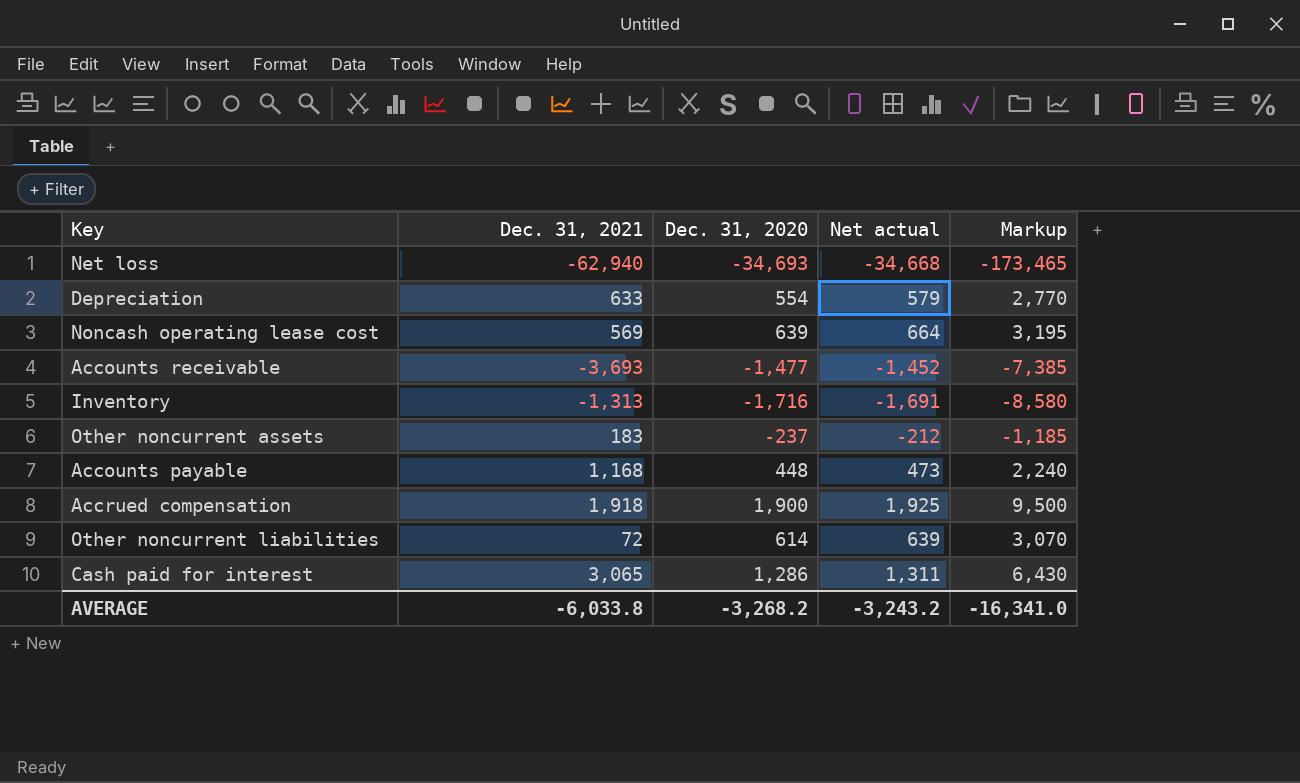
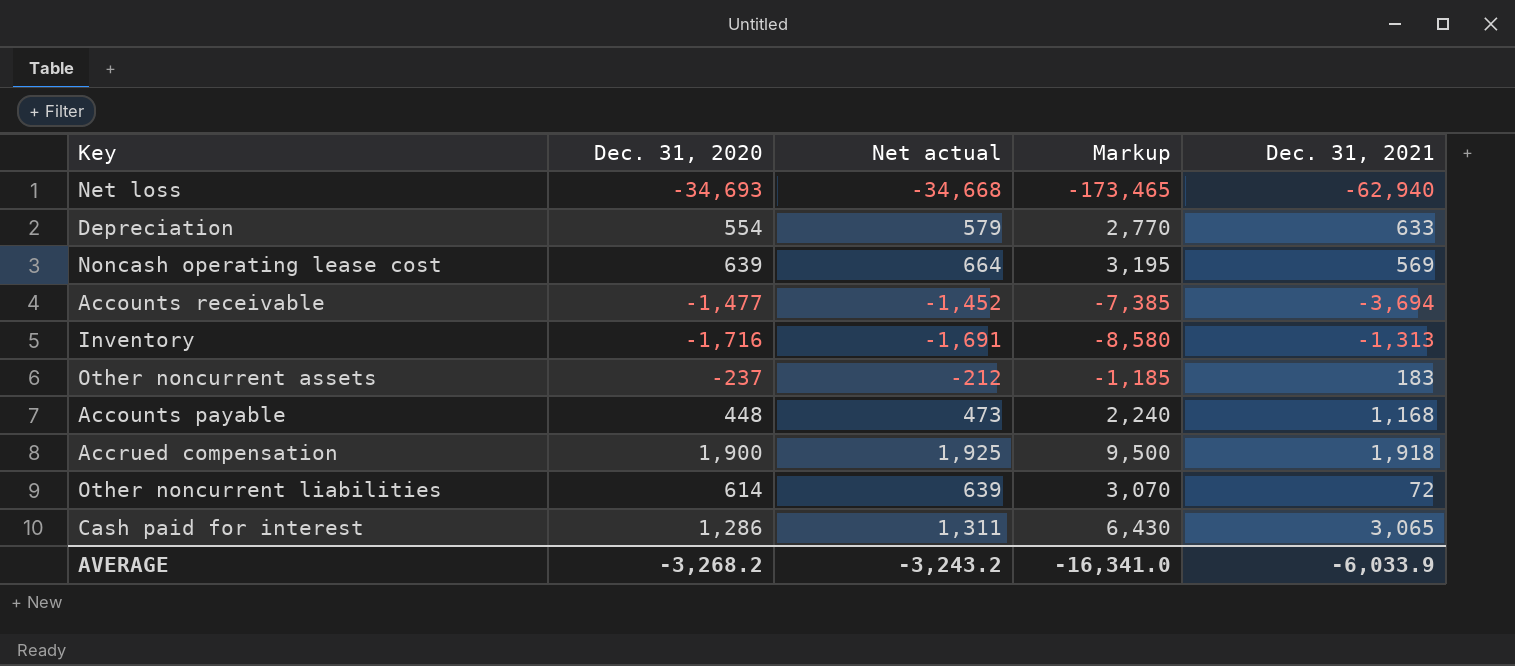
column Dec. 31, 2021 | position: 2 -> 5
Accounts receivable | Dec. 31, 2021: -3,693 -> -3,694
AVERAGE | Dec. 31, 2021: -6,033.8 -> -6,033.9

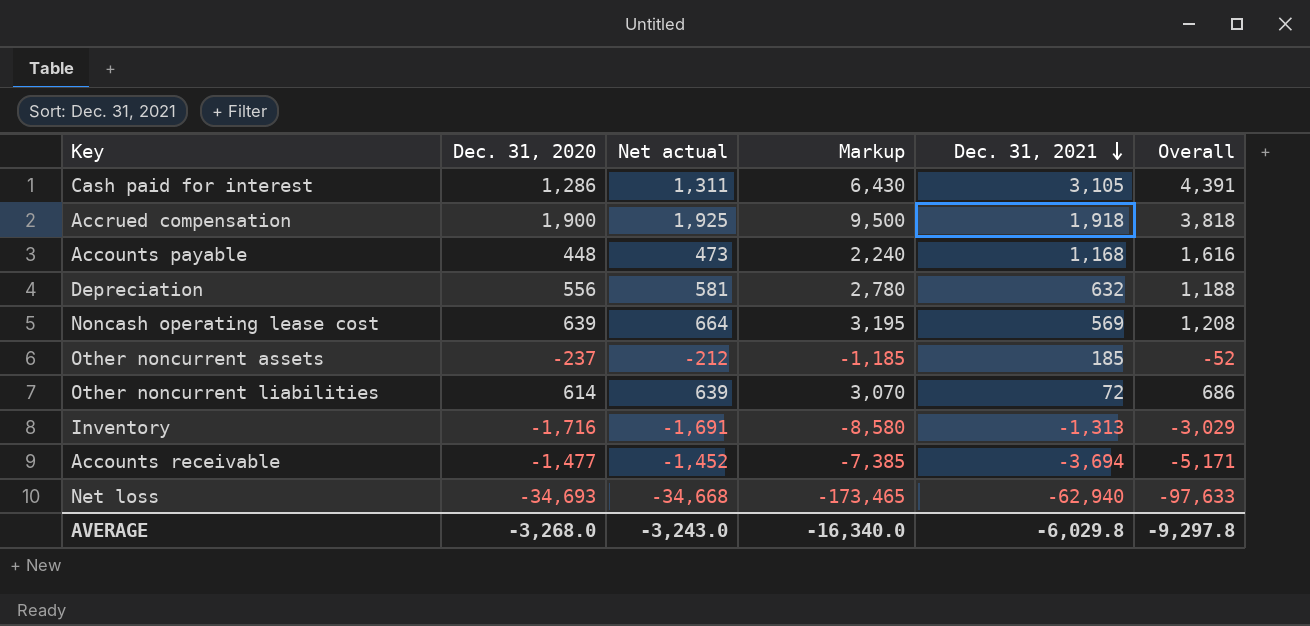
row order: none -> Dec. 31, 2021 descending
column Overall | formula: none -> [Dec. 31, 2020] + [Dec. 31, 2021]
Cash paid for interest | Dec. 31, 2021: 3,065 -> 3,105
Depreciation | Dec. 31, 2020: 554 -> 556
Depreciation | Net actual: 579 -> 581
Depreciation | Markup: 2,770 -> 2,780
Depreciation | Dec. 31, 2021: 633 -> 632
Other noncurrent assets | Dec. 31, 2021: 183 -> 185
AVERAGE | Dec. 31, 2020: -3,268.2 -> -3,268.0
AVERAGE | Net actual: -3,243.2 -> -3,243.0
AVERAGE | Markup: -16,341.0 -> -16,340.0
AVERAGE | Dec. 31, 2021: -6,033.9 -> -6,029.8

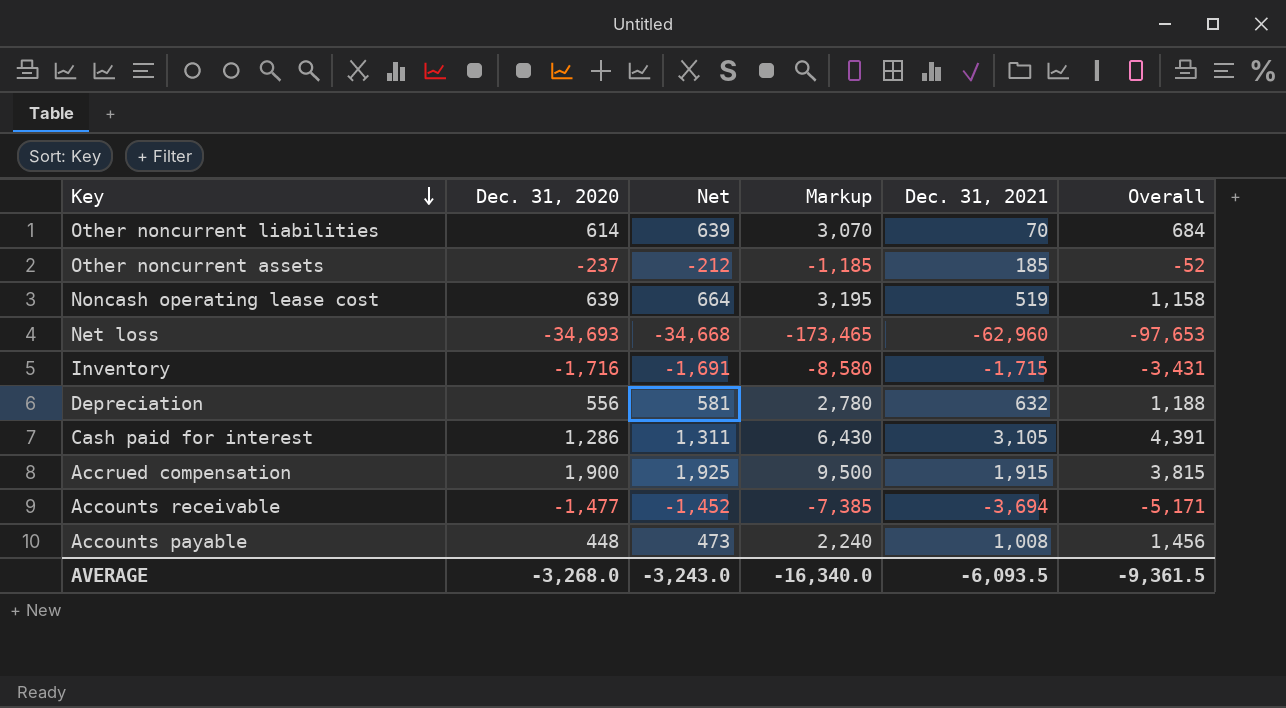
row order: Dec. 31, 2021 descending -> Key descending
column name: Net actual -> Net
Other noncurrent liabilities | Dec. 31, 2021: 72 -> 70
Other noncurrent liabilities | Overall: 686 -> 684
Noncash operating lease cost | Dec. 31, 2021: 569 -> 519
Noncash operating lease cost | Overall: 1,208 -> 1,158
Net loss | Dec. 31, 2021: -62,940 -> -62,960
Net loss | Overall: -97,633 -> -97,653
Inventory | Dec. 31, 2021: -1,313 -> -1,715
Inventory | Overall: -3,029 -> -3,431
Accrued compensation | Dec. 31, 2021: 1,918 -> 1,915
Accrued compensation | Overall: 3,818 -> 3,815
Accounts payable | Dec. 31, 2021: 1,168 -> 1,008
Accounts payable | Overall: 1,616 -> 1,456
AVERAGE | Dec. 31, 2021: -6,029.8 -> -6,093.5
AVERAGE | Overall: -9,297.8 -> -9,361.5

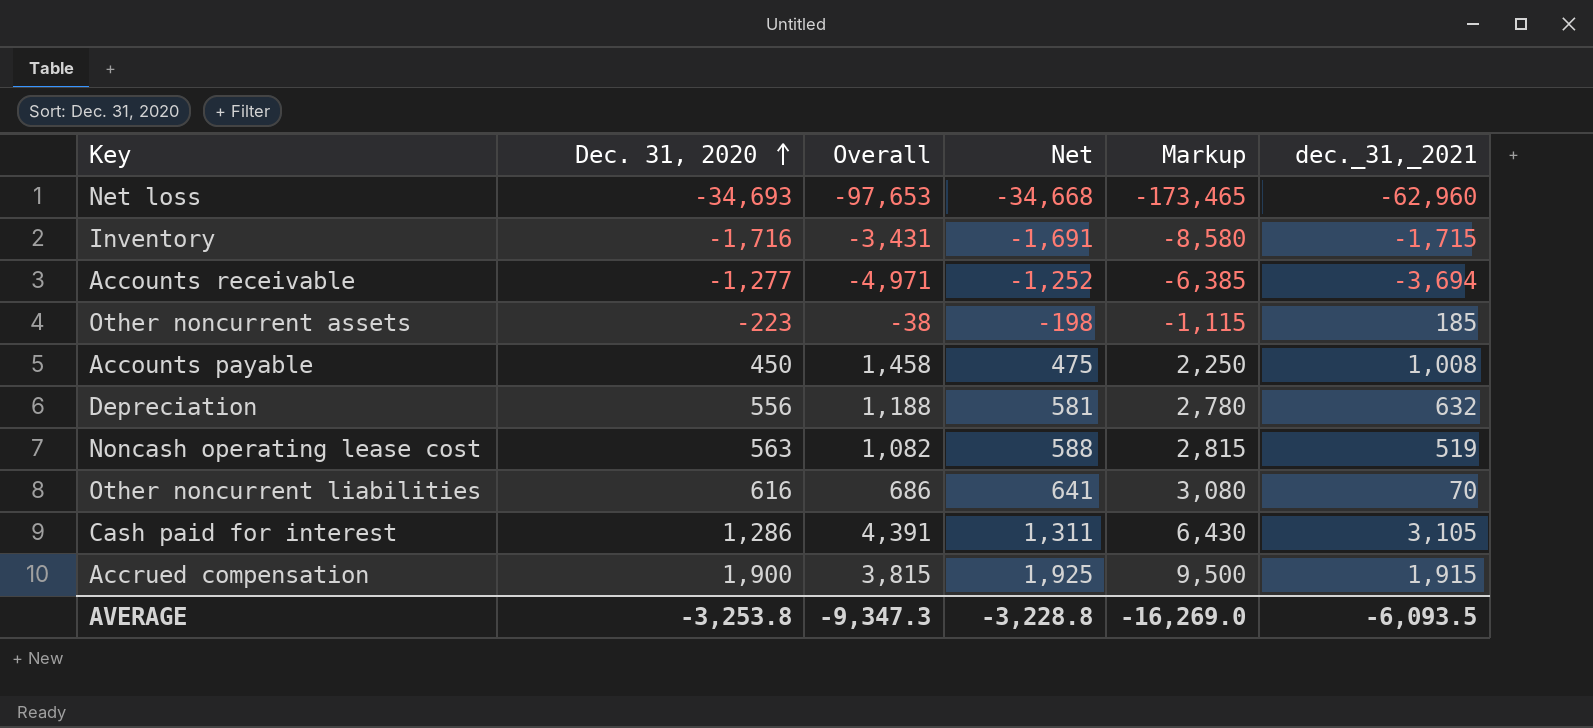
row order: Key descending -> Dec. 31, 2020 ascending
column Overall | position: 6 -> 3
column name: Dec. 31, 2021 -> dec._31,_2021
Accounts receivable | Dec. 31, 2020: -1,477 -> -1,277
Accounts receivable | Overall: -5,171 -> -4,971
Accounts receivable | Net: -1,452 -> -1,252
Accounts receivable | Markup: -7,385 -> -6,385
Other noncurrent assets | Dec. 31, 2020: -237 -> -223
Other noncurrent assets | Overall: -52 -> -38
Other noncurrent assets | Net: -212 -> -198
Other noncurrent assets | Markup: -1,185 -> -1,115
Accounts payable | Dec. 31, 2020: 448 -> 450
Accounts payable | Overall: 1,456 -> 1,458
Accounts payable | Net: 473 -> 475
Accounts payable | Markup: 2,240 -> 2,250
Noncash operating lease cost | Dec. 31, 2020: 639 -> 563
Noncash operating lease cost | Overall: 1,158 -> 1,082
Noncash operating lease cost | Net: 664 -> 588
Noncash operating lease cost | Markup: 3,195 -> 2,815
Other noncurrent liabilities | Dec. 31, 2020: 614 -> 616
Other noncurrent liabilities | Overall: 684 -> 686
Other noncurrent liabilities | Net: 639 -> 641
Other noncurrent liabilities | Markup: 3,070 -> 3,080
AVERAGE | Dec. 31, 2020: -3,268.0 -> -3,253.8
AVERAGE | Overall: -9,361.5 -> -9,347.3
AVERAGE | Net: -3,243.0 -> -3,228.8
AVERAGE | Markup: -16,340.0 -> -16,269.0

